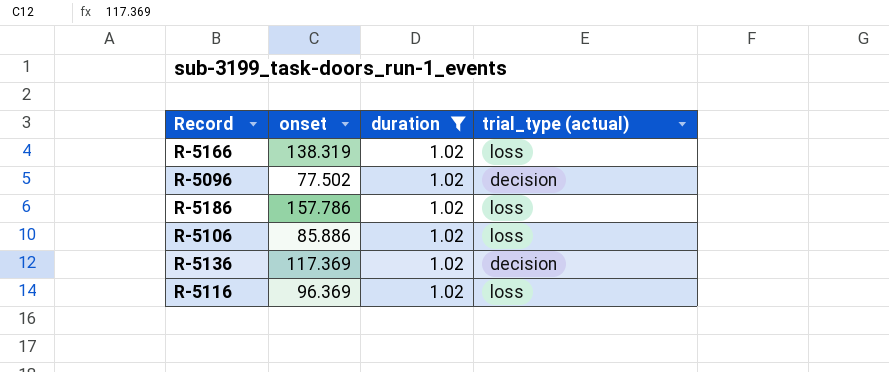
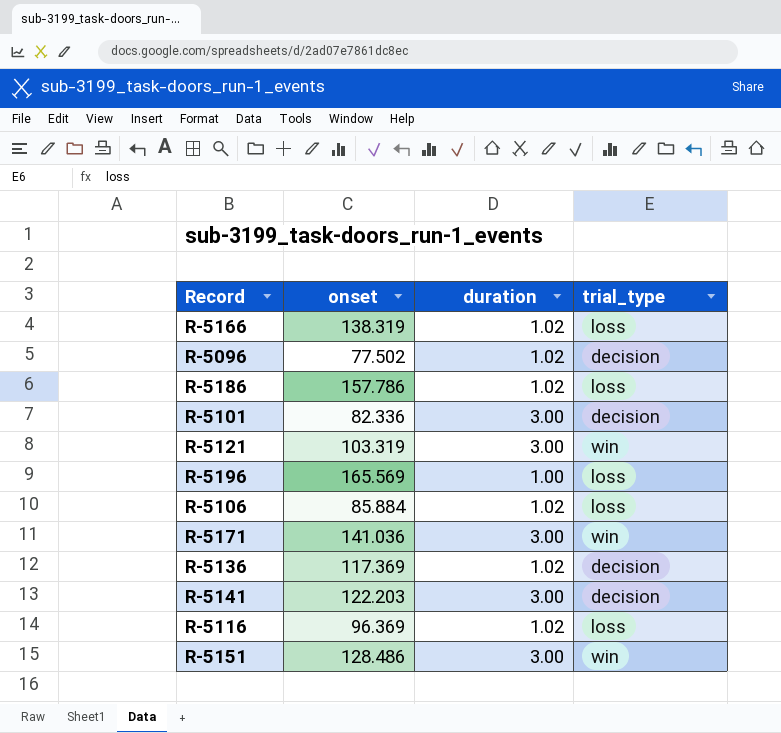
filter: duration = 1.02 -> none
column name: trial_type (actual) -> trial_type
R-5106 | onset: 85.886 -> 85.884

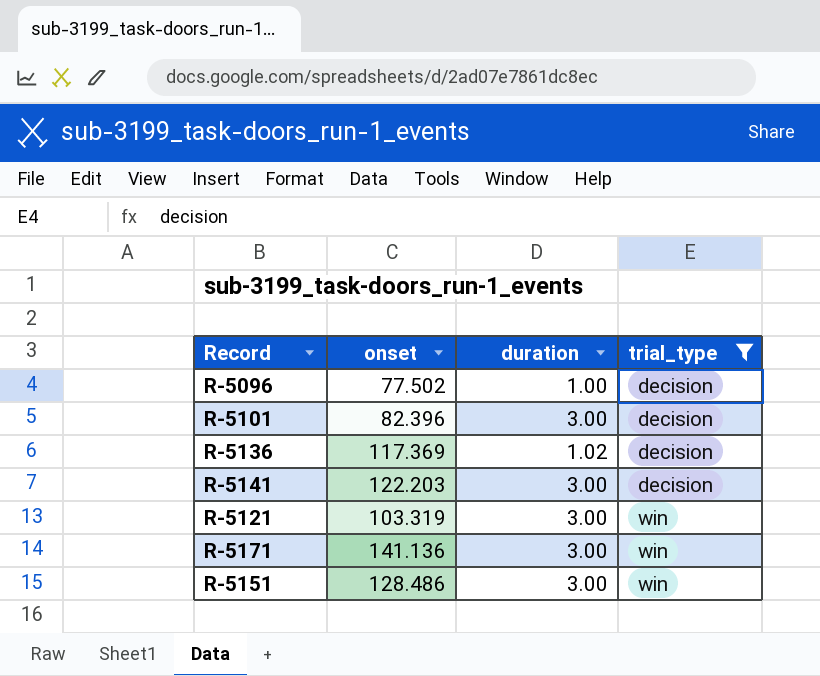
filter: none -> trial_type != loss
row order: none -> trial_type ascending
R-5096 | duration: 1.02 -> 1.00
R-5101 | onset: 82.336 -> 82.396
R-5171 | onset: 141.036 -> 141.136

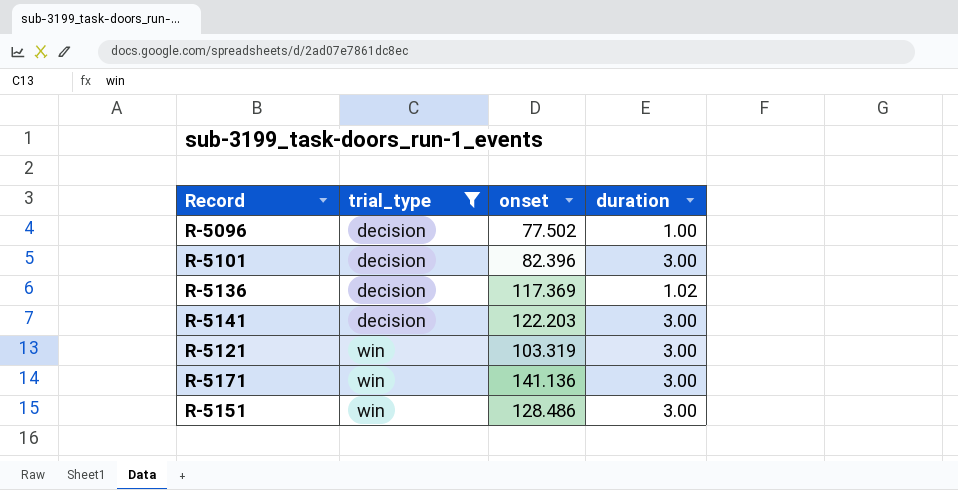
column trial_type | position: 4 -> 2

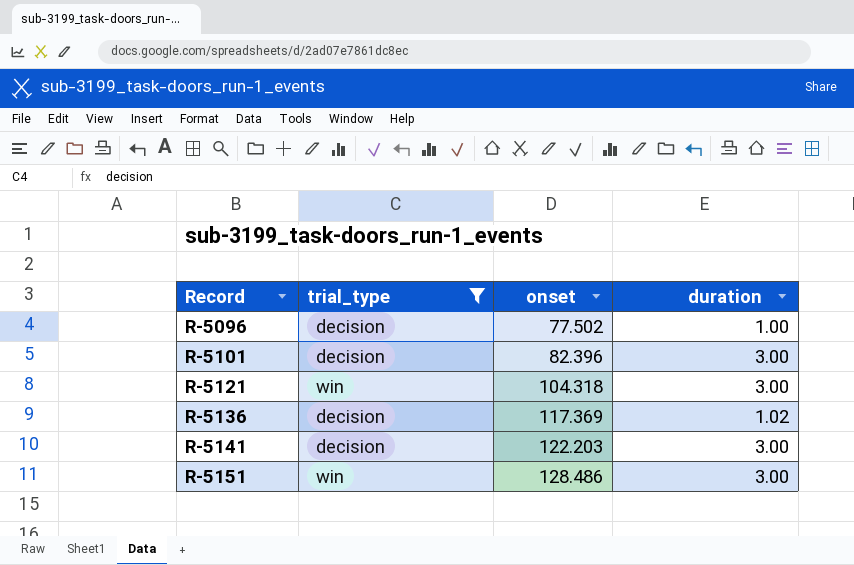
row order: trial_type ascending -> Record ascending
row R-5171: win | 141.136 | 3.00 -> none
R-5121 | onset: 103.319 -> 104.318

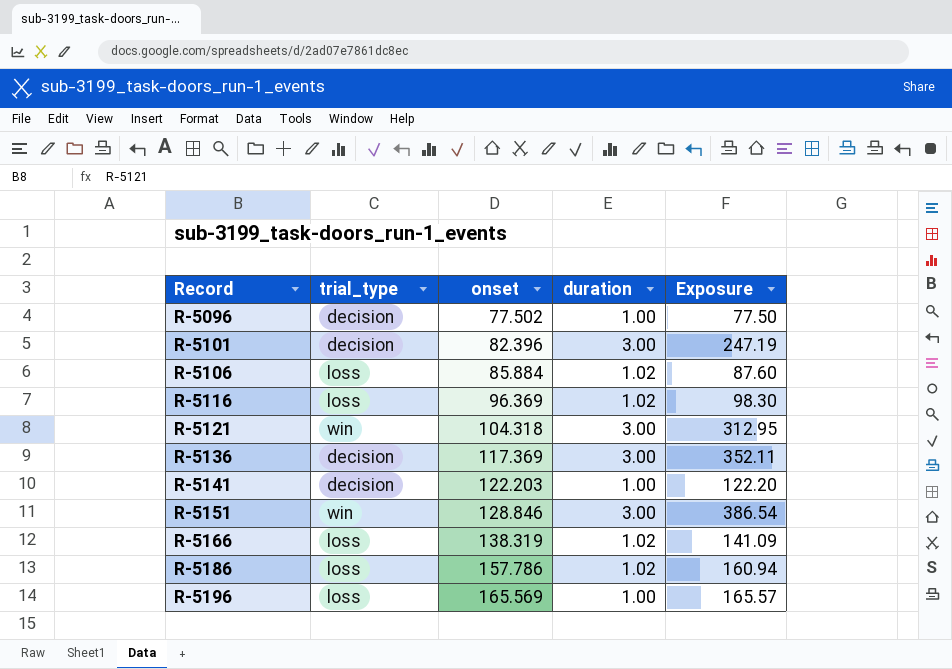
filter: trial_type != loss -> none
column Exposure | formula: none -> [onset] * [duration]
R-5136 | duration: 1.02 -> 3.00
R-5141 | duration: 3.00 -> 1.00
R-5151 | onset: 128.486 -> 128.846

